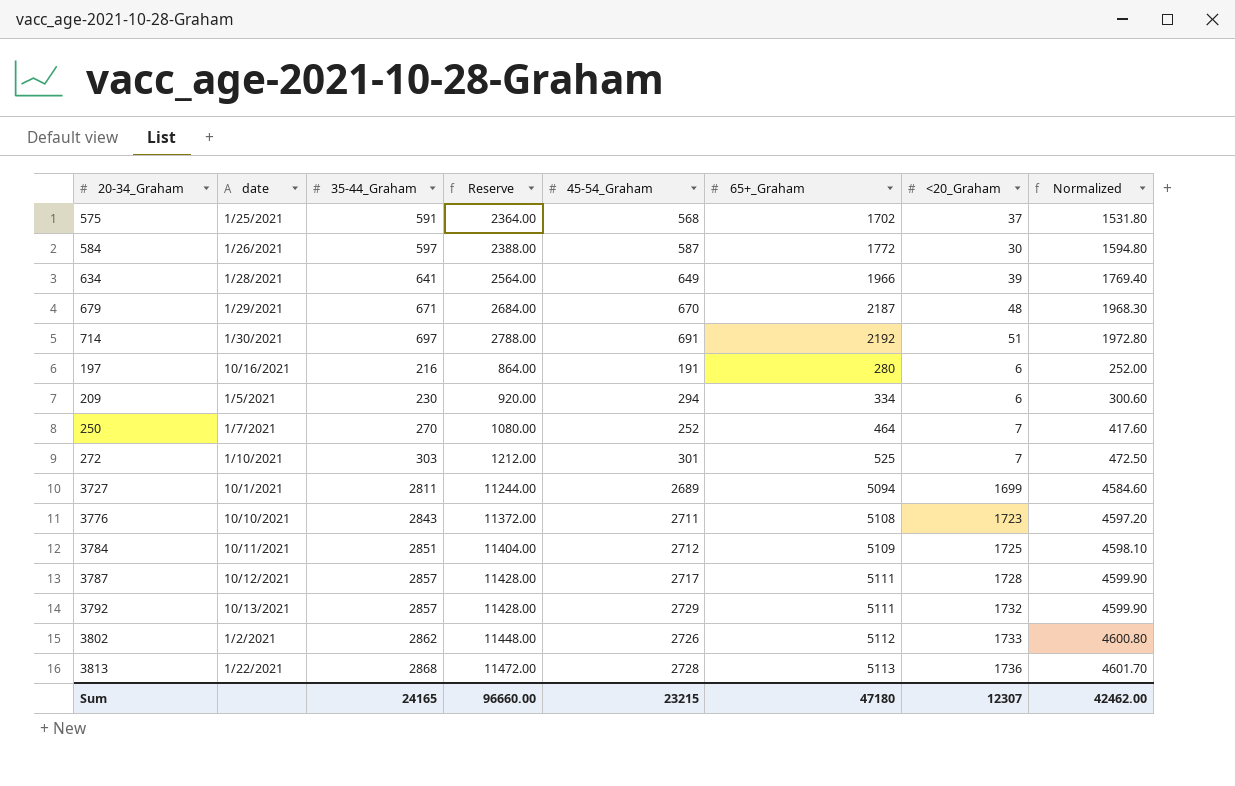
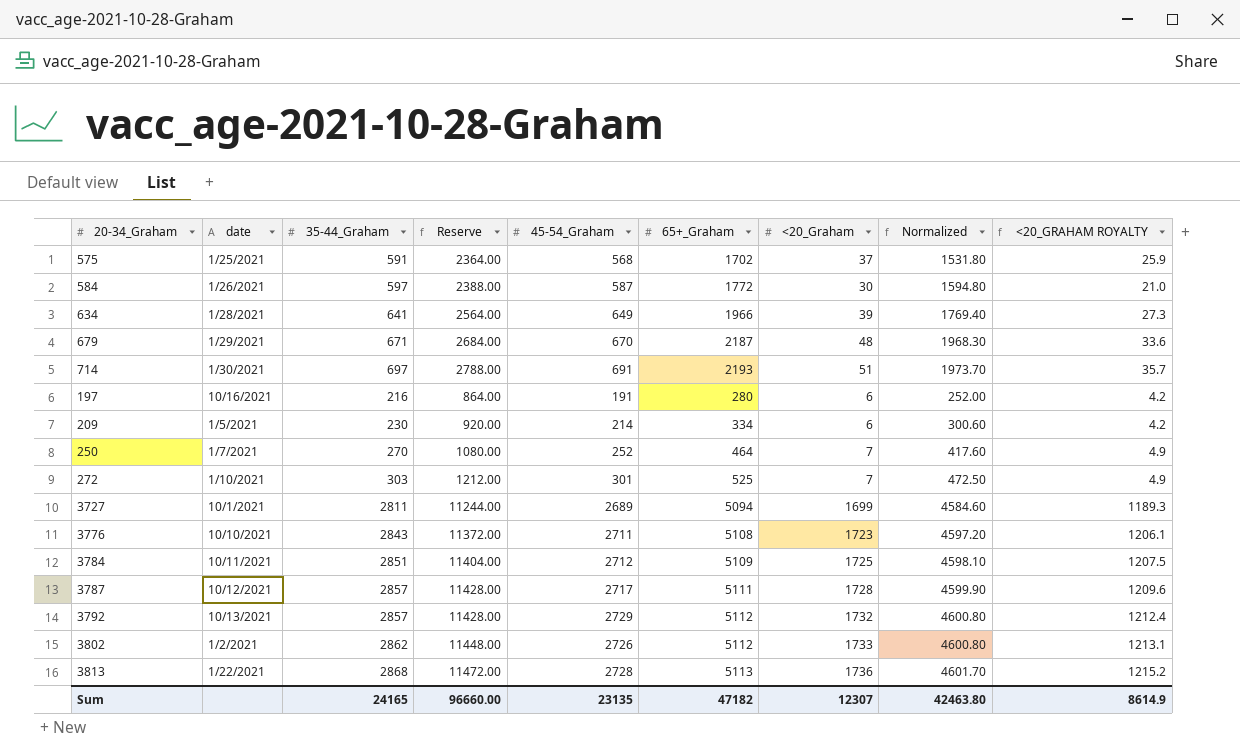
column <20_GRAHAM ROYALTY | formula: none -> [<20_Graham] * 0.7
714 | 65+_Graham: 2192 -> 2193
714 | Normalized: 1972.80 -> 1973.70
209 | 45-54_Graham: 294 -> 214
3792 | 65+_Graham: 5111 -> 5112
3792 | Normalized: 4599.90 -> 4600.80
Sum | 45-54_Graham: 23215 -> 23135
Sum | 65+_Graham: 47180 -> 47182
Sum | Normalized: 42462.00 -> 42463.80

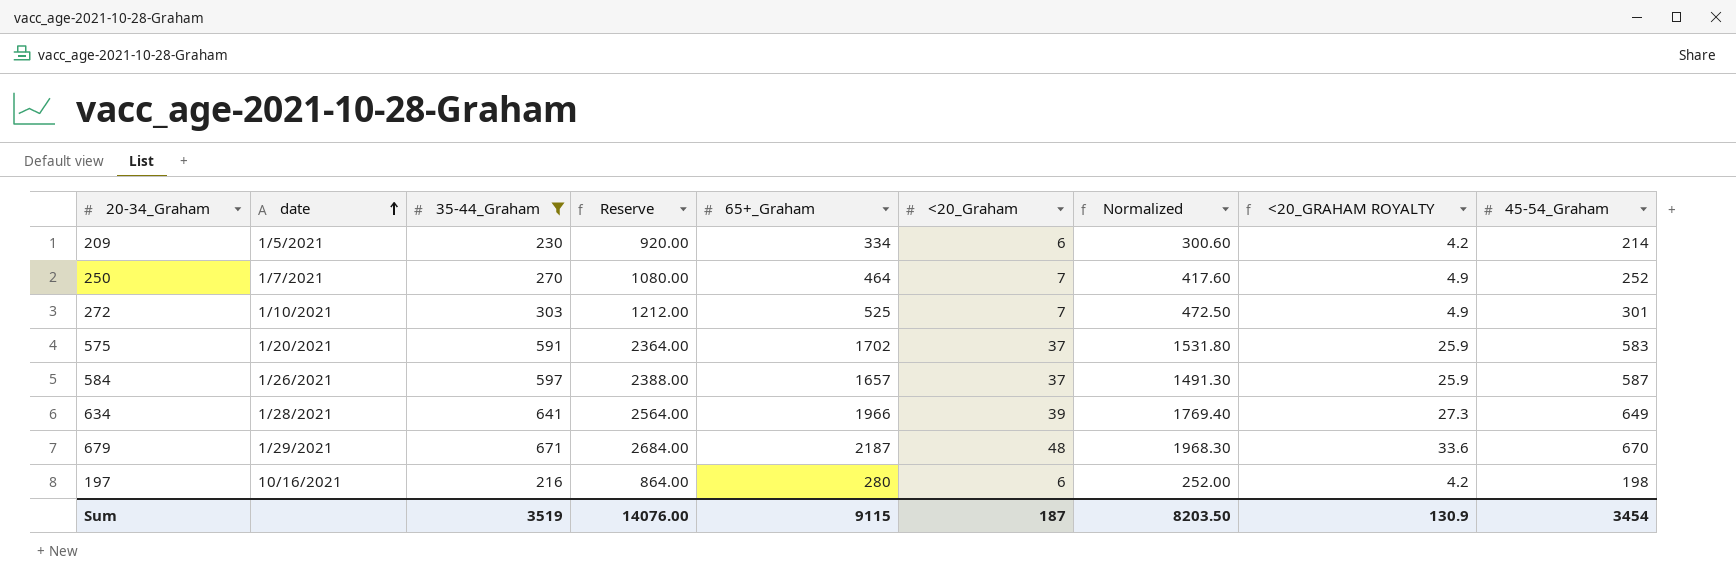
filter: none -> 35-44_Graham <= 671
row order: none -> date ascending
column 45-54_Graham | position: 5 -> 9
575 | date: 1/25/2021 -> 1/20/2021
575 | 45-54_Graham: 568 -> 583
584 | 65+_Graham: 1772 -> 1657
584 | <20_Graham: 30 -> 37
584 | Normalized: 1594.80 -> 1491.30
584 | <20_GRAHAM ROYALTY: 21.0 -> 25.9
197 | 45-54_Graham: 191 -> 198
Sum | 35-44_Graham: 24165 -> 3519
Sum | Reserve: 96660.00 -> 14076.00
Sum | 65+_Graham: 47182 -> 9115
Sum | <20_Graham: 12307 -> 187
Sum | Normalized: 42463.80 -> 8203.50
Sum | <20_GRAHAM ROYALTY: 8614.9 -> 130.9
Sum | 45-54_Graham: 23135 -> 3454

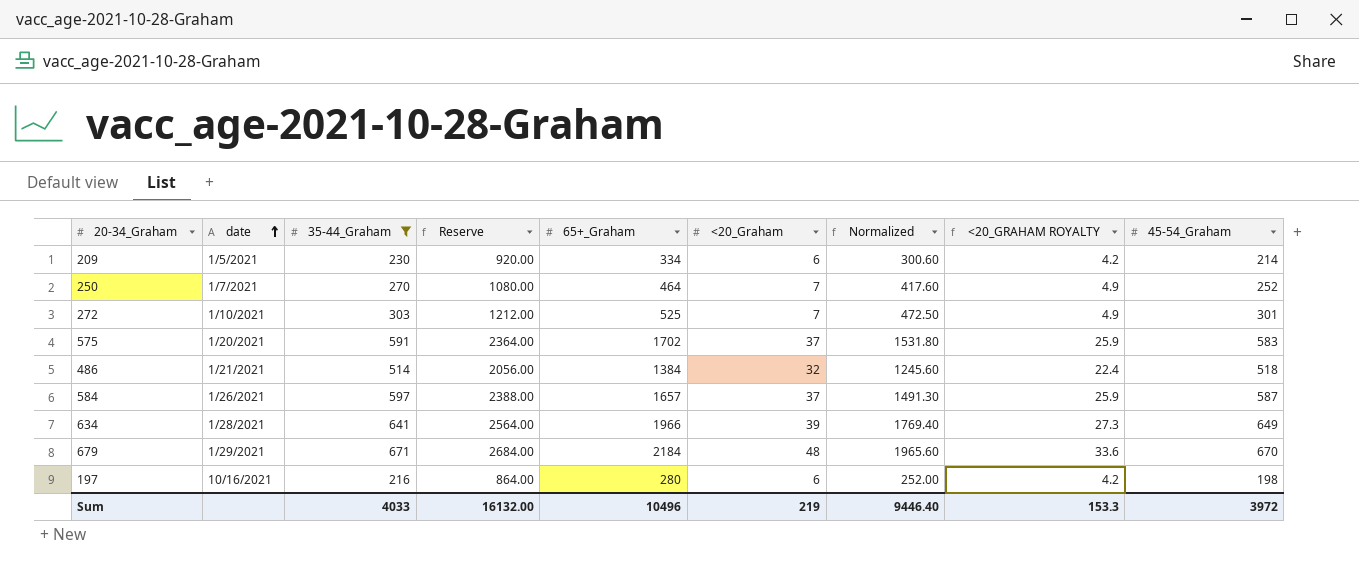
row 486: none -> 1/21/2021 | 514 | 2056.00 | 1384 | 32 | 1245.60 | 22.4 | 518
679 | 65+_Graham: 2187 -> 2184
679 | Normalized: 1968.30 -> 1965.60
Sum | 35-44_Graham: 3519 -> 4033
Sum | Reserve: 14076.00 -> 16132.00
Sum | 65+_Graham: 9115 -> 10496
Sum | <20_Graham: 187 -> 219
Sum | Normalized: 8203.50 -> 9446.40
Sum | <20_GRAHAM ROYALTY: 130.9 -> 153.3
Sum | 45-54_Graham: 3454 -> 3972

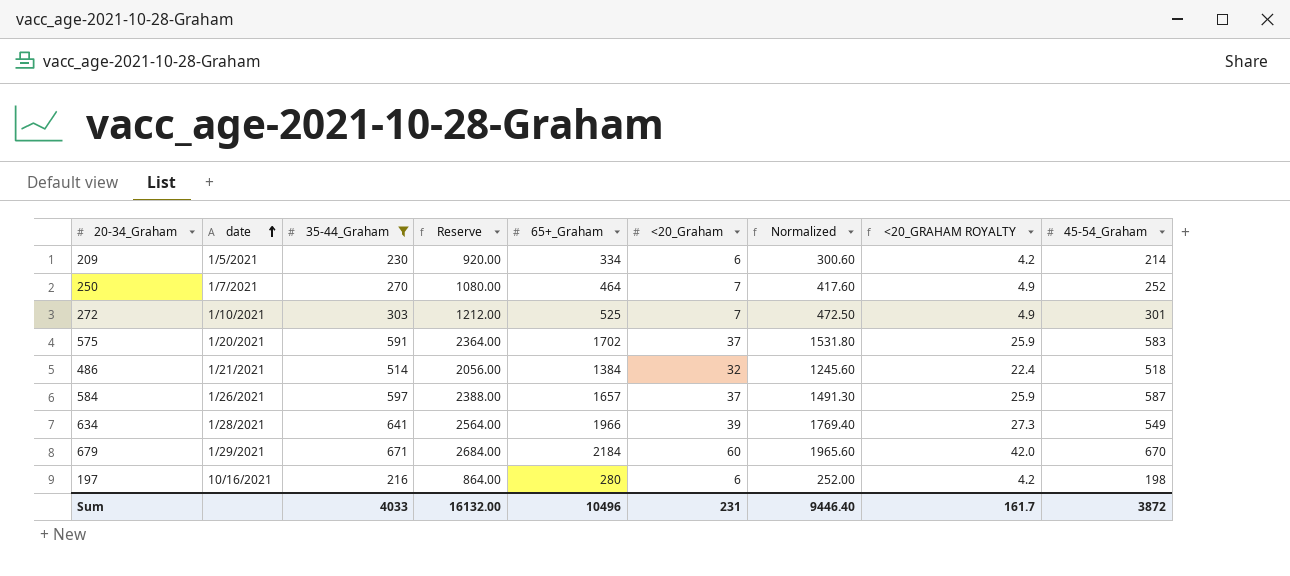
634 | 45-54_Graham: 649 -> 549
679 | <20_Graham: 48 -> 60
679 | <20_GRAHAM ROYALTY: 33.6 -> 42.0
Sum | <20_Graham: 219 -> 231
Sum | <20_GRAHAM ROYALTY: 153.3 -> 161.7
Sum | 45-54_Graham: 3972 -> 3872

